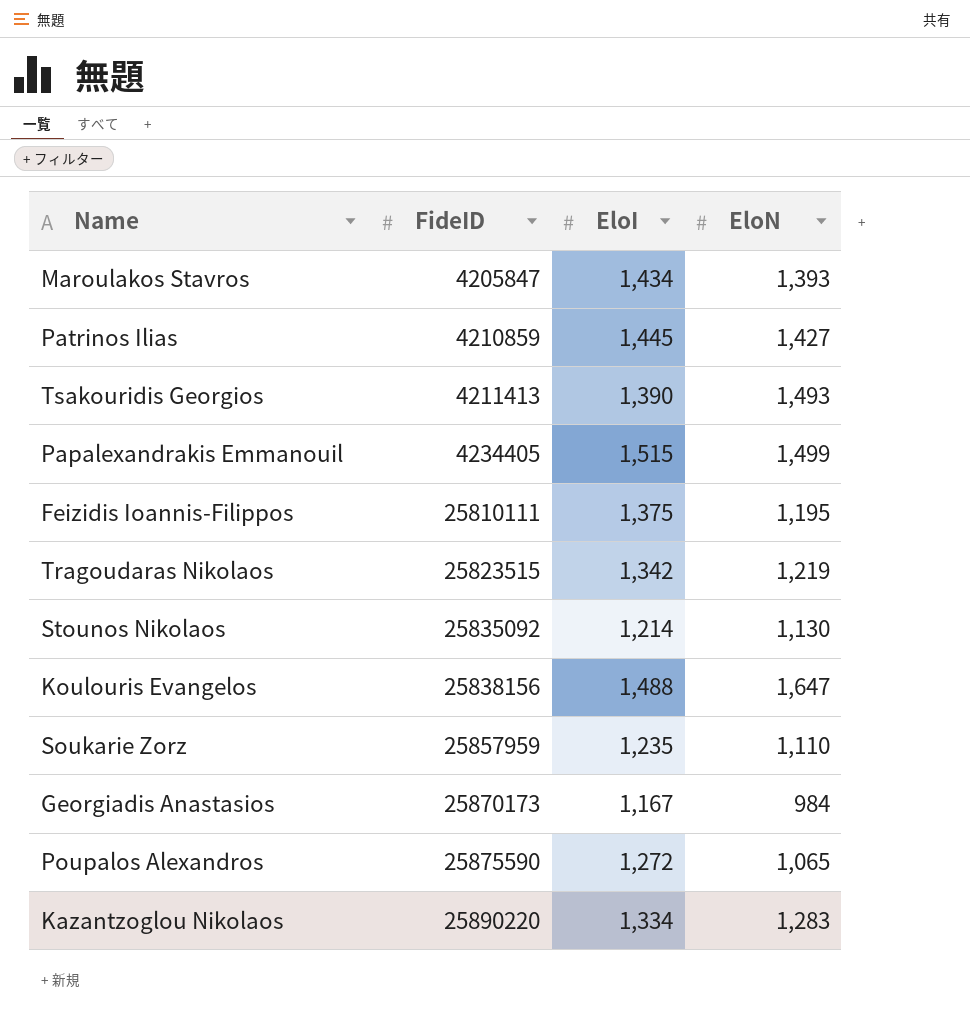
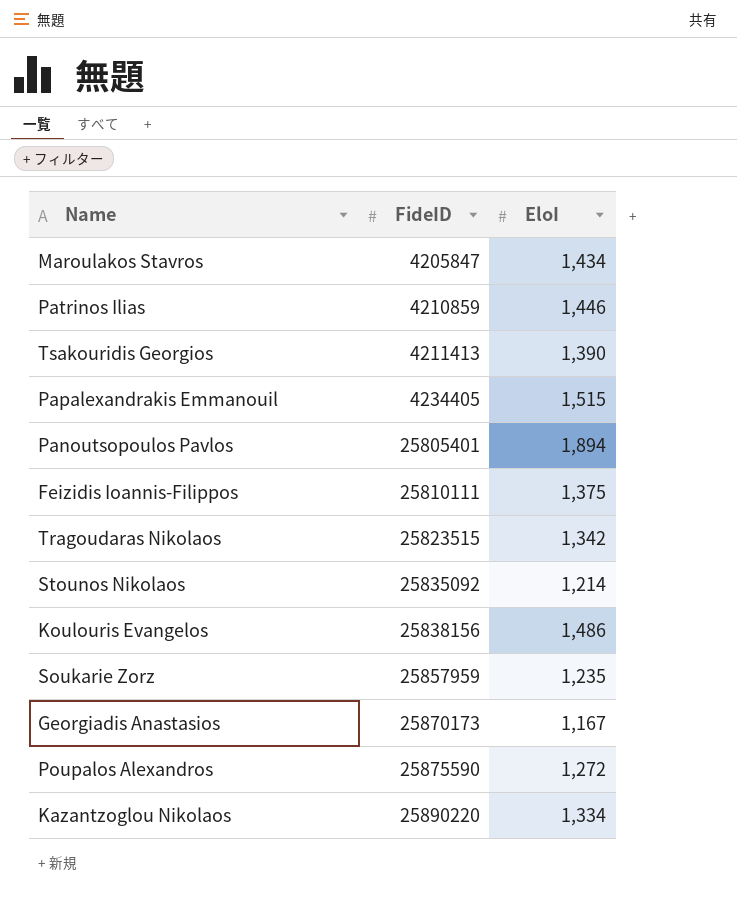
column EloN | position: 4 -> none
Patrinos Ilias | EloI: 1,445 -> 1,446
row Panoutsopoulos Pavlos: none -> 25805401 | 1,894
Koulouris Evangelos | EloI: 1,488 -> 1,486

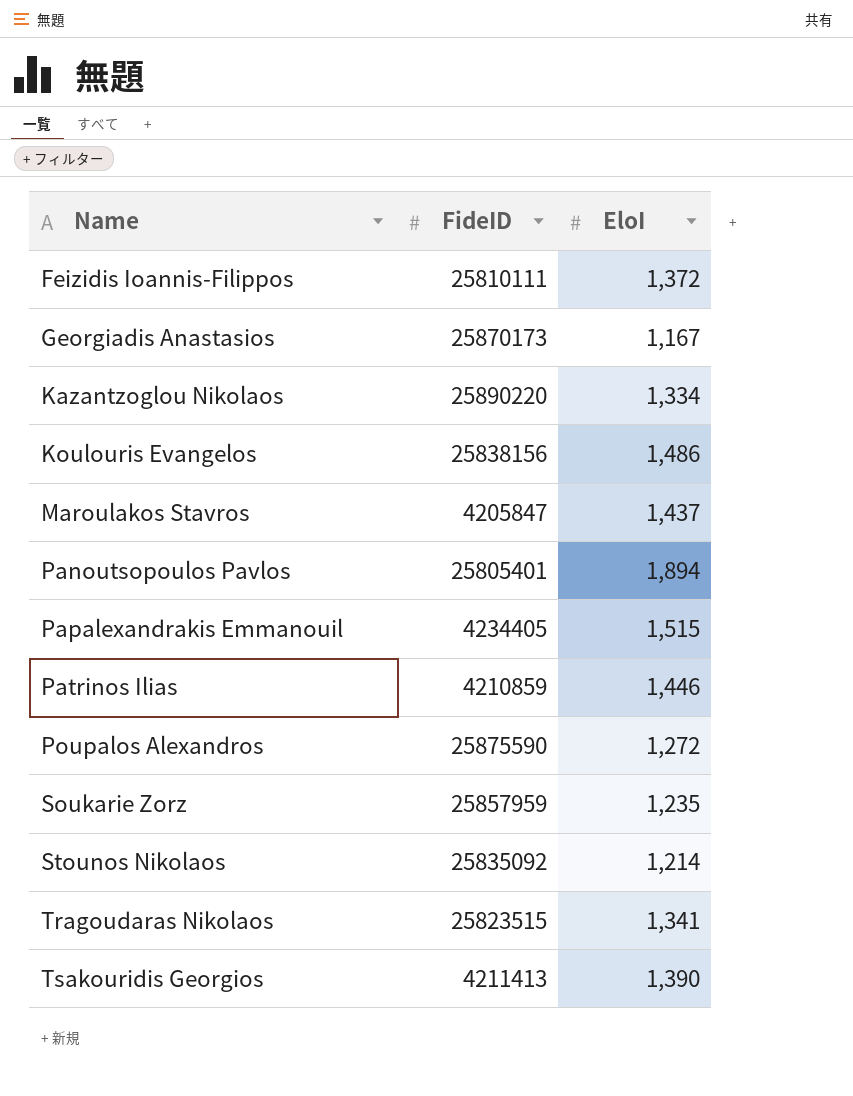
row order: FideID ascending -> Name ascending
Feizidis Ioannis-Filippos | EloI: 1,375 -> 1,372
Maroulakos Stavros | EloI: 1,434 -> 1,437
Tragoudaras Nikolaos | EloI: 1,342 -> 1,341

